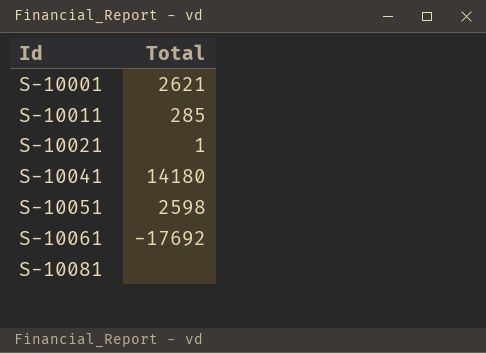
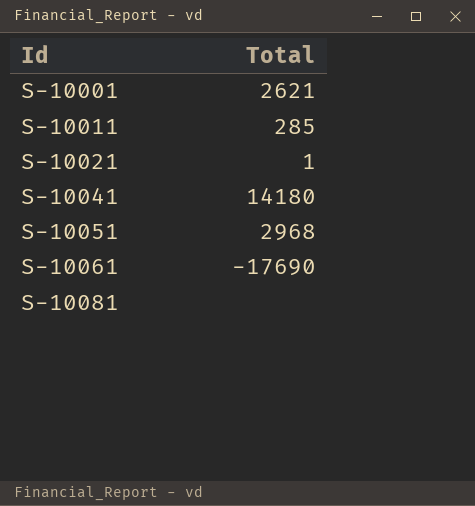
S-10051 | Total: 2598 -> 2968
S-10061 | Total: -17692 -> -17690

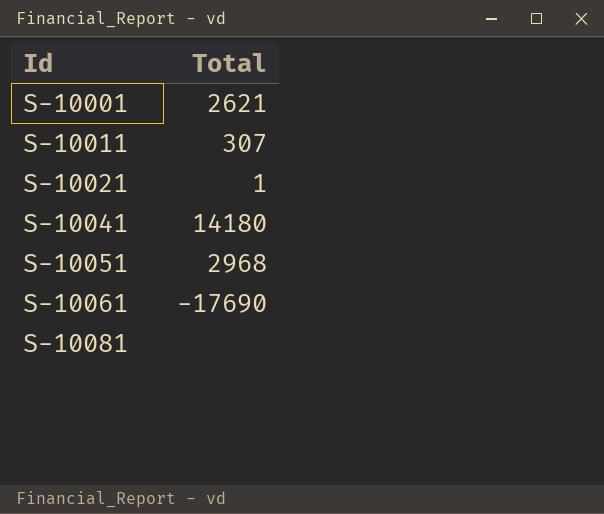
S-10011 | Total: 285 -> 307

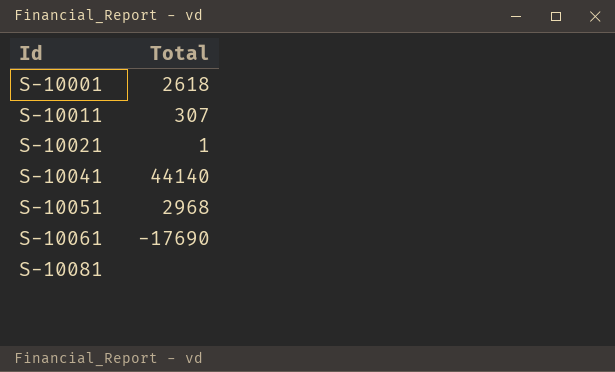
S-10001 | Total: 2621 -> 2618
S-10041 | Total: 14180 -> 44140

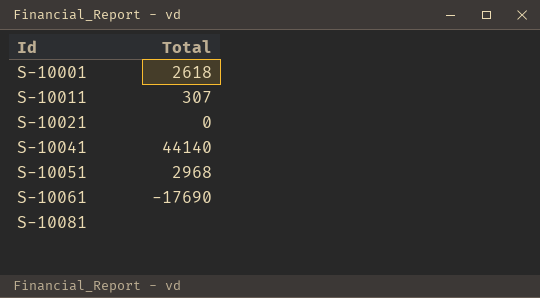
S-10021 | Total: 1 -> 0

